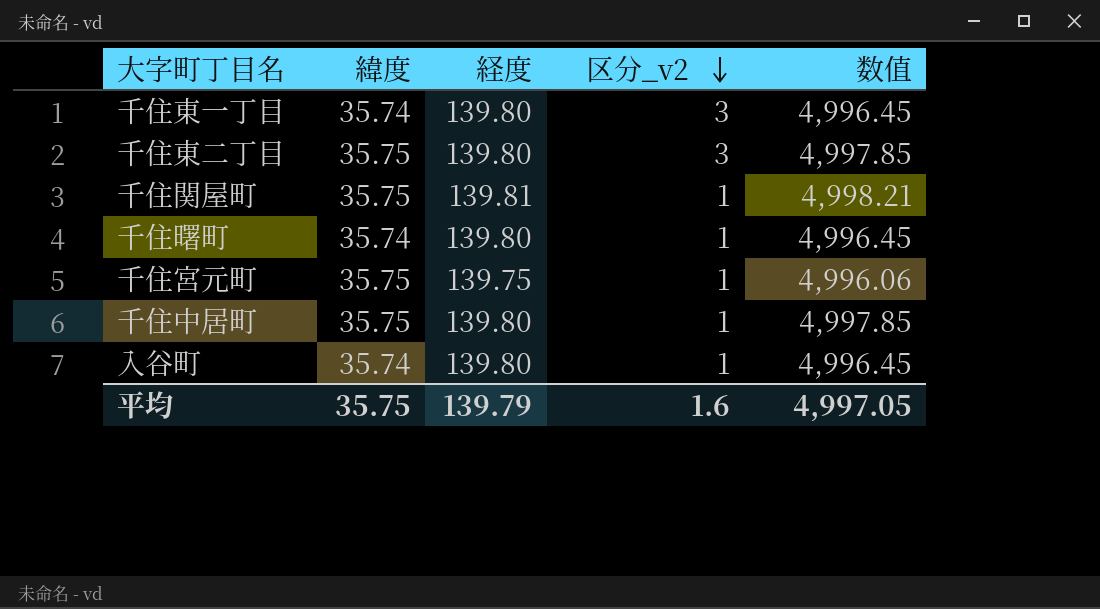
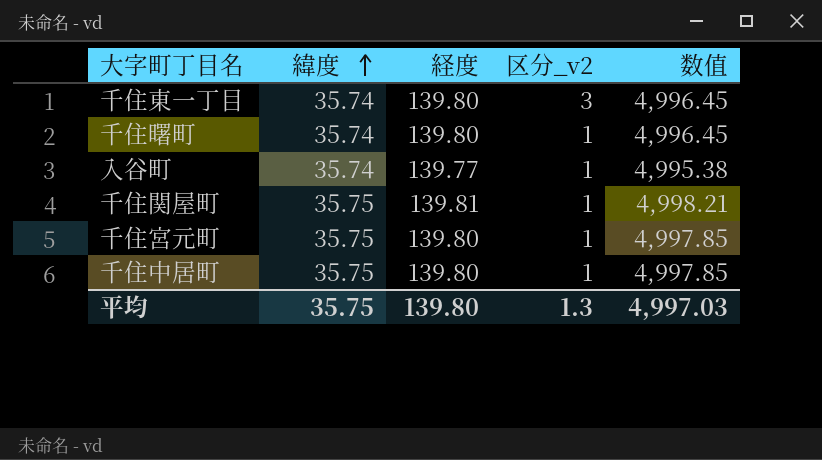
row order: 区分_v2 descending -> 緯度 ascending
row 千住東二丁目: 35.75 | 139.80 | 3 | 4,997.85 -> none
入谷町 | 経度: 139.80 -> 139.77
入谷町 | 数值: 4,996.45 -> 4,995.38
千住宮元町 | 経度: 139.75 -> 139.80
千住宮元町 | 数值: 4,996.06 -> 4,997.85
平均 | 経度: 139.79 -> 139.80
平均 | 区分_v2: 1.6 -> 1.3
平均 | 数值: 4,997.05 -> 4,997.03

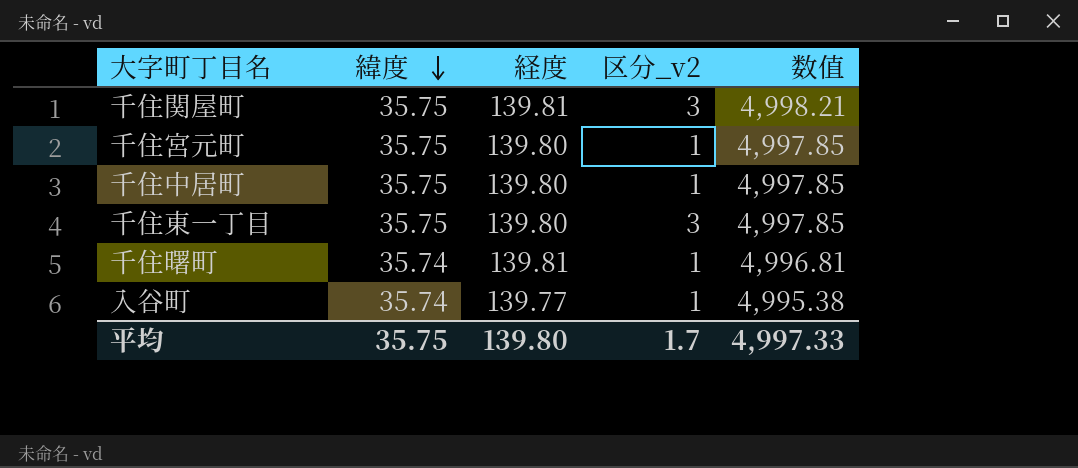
row order: 緯度 ascending -> 緯度 descending
千住関屋町 | 区分_v2: 1 -> 3
千住東一丁目 | 緯度: 35.74 -> 35.75
千住東一丁目 | 数值: 4,996.45 -> 4,997.85
千住曙町 | 経度: 139.80 -> 139.81
千住曙町 | 数值: 4,996.45 -> 4,996.81
平均 | 区分_v2: 1.3 -> 1.7
平均 | 数值: 4,997.03 -> 4,997.33

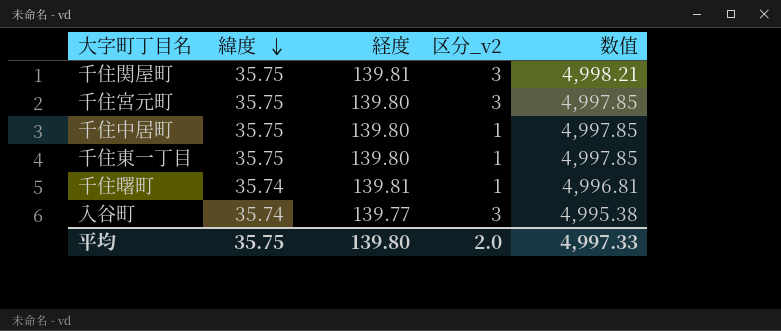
千住宮元町 | 区分_v2: 1 -> 3
千住東一丁目 | 区分_v2: 3 -> 1
入谷町 | 区分_v2: 1 -> 3
平均 | 区分_v2: 1.7 -> 2.0

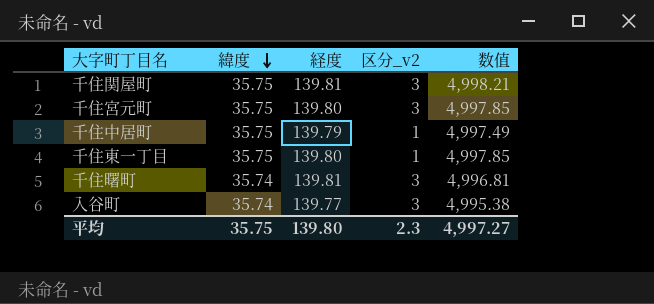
千住中居町 | 経度: 139.80 -> 139.79
千住中居町 | 数值: 4,997.85 -> 4,997.49
千住曙町 | 区分_v2: 1 -> 3
平均 | 区分_v2: 2.0 -> 2.3
平均 | 数值: 4,997.33 -> 4,997.27

